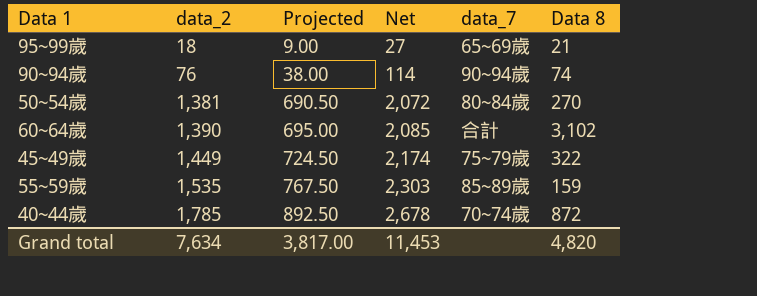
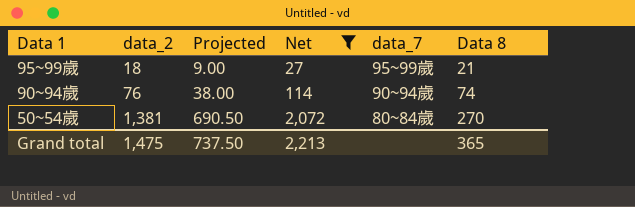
filter: none -> Net <= 2,072
95~99歲 | data_7: 65~69歲 -> 95~99歲
Grand total | data_2: 7,634 -> 1,475
Grand total | Projected: 3,817.00 -> 737.50
Grand total | Net: 11,453 -> 2,213
Grand total | Data 8: 4,820 -> 365

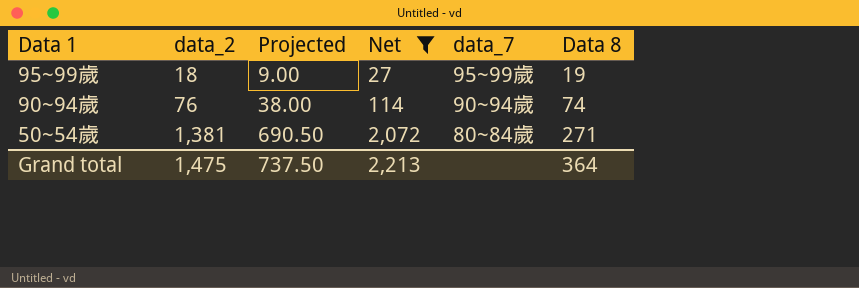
95~99歲 | Data 8: 21 -> 19
50~54歲 | Data 8: 270 -> 271
Grand total | Data 8: 365 -> 364

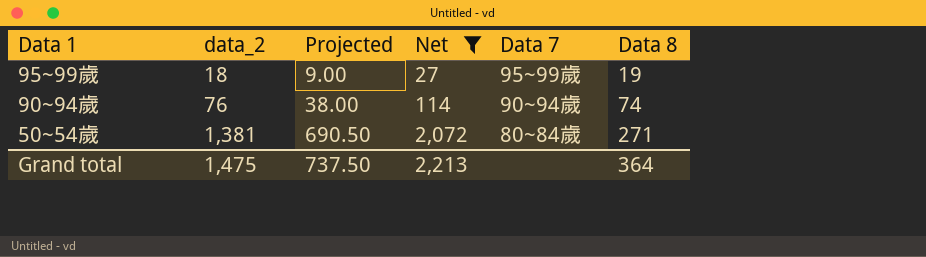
column name: data_7 -> Data 7

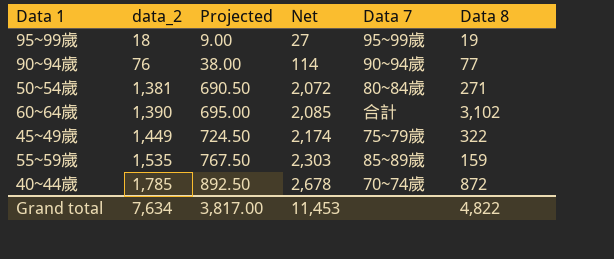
filter: Net <= 2,072 -> none
90~94歲 | Data 8: 74 -> 77
Grand total | data_2: 1,475 -> 7,634
Grand total | Projected: 737.50 -> 3,817.00
Grand total | Net: 2,213 -> 11,453
Grand total | Data 8: 364 -> 4,822

